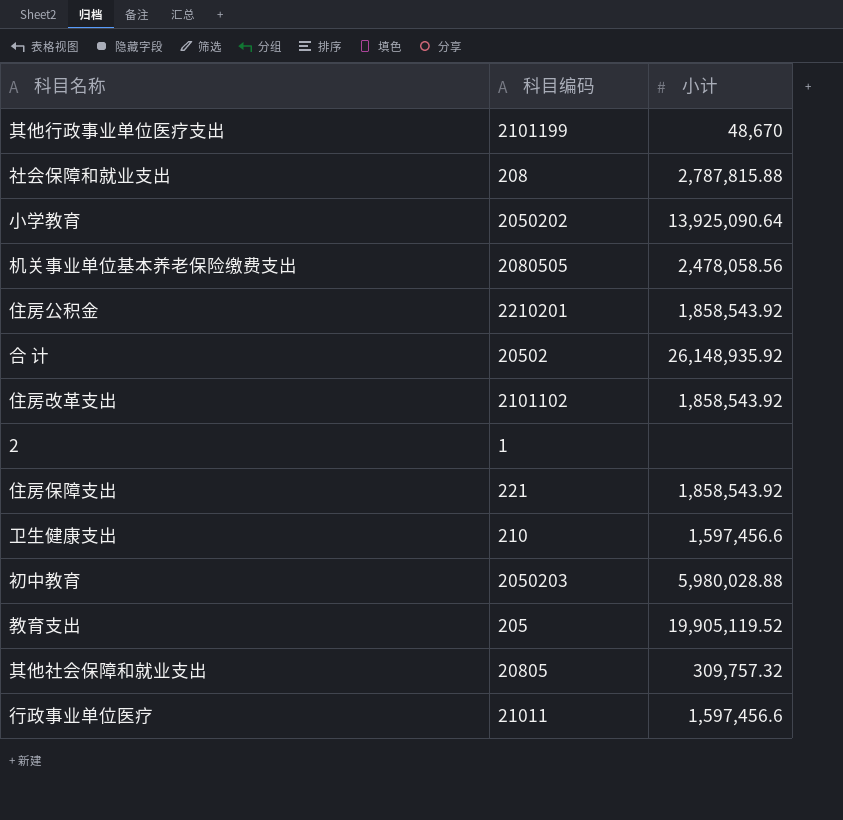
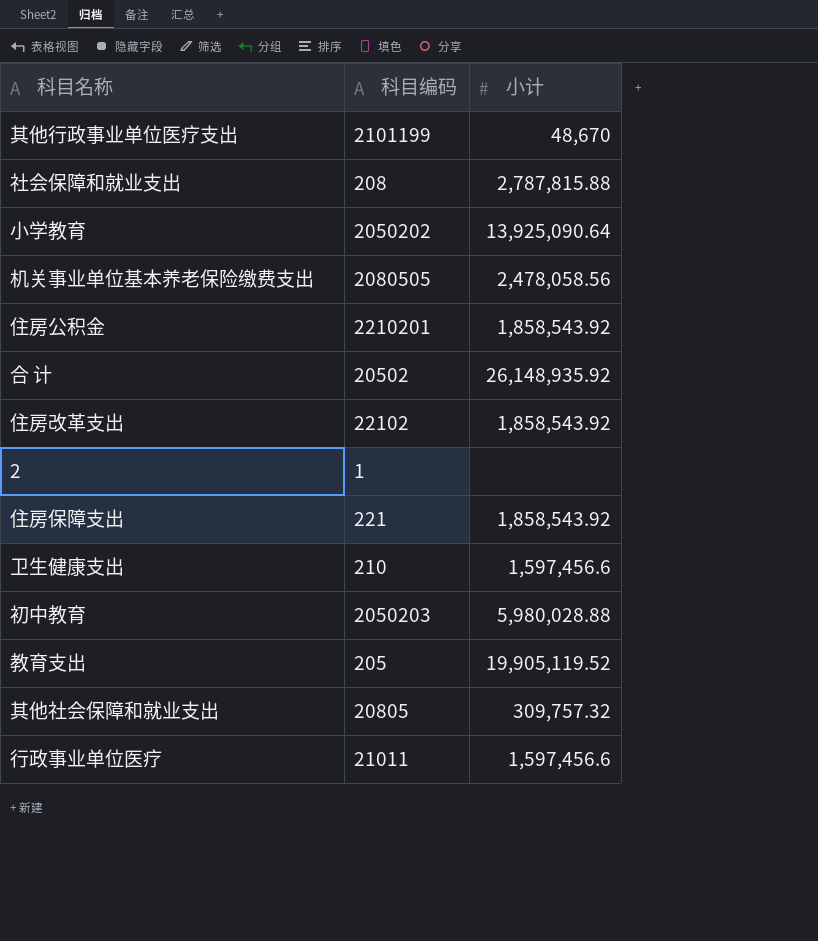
住房改革支出 | 科目编码: 2101102 -> 22102

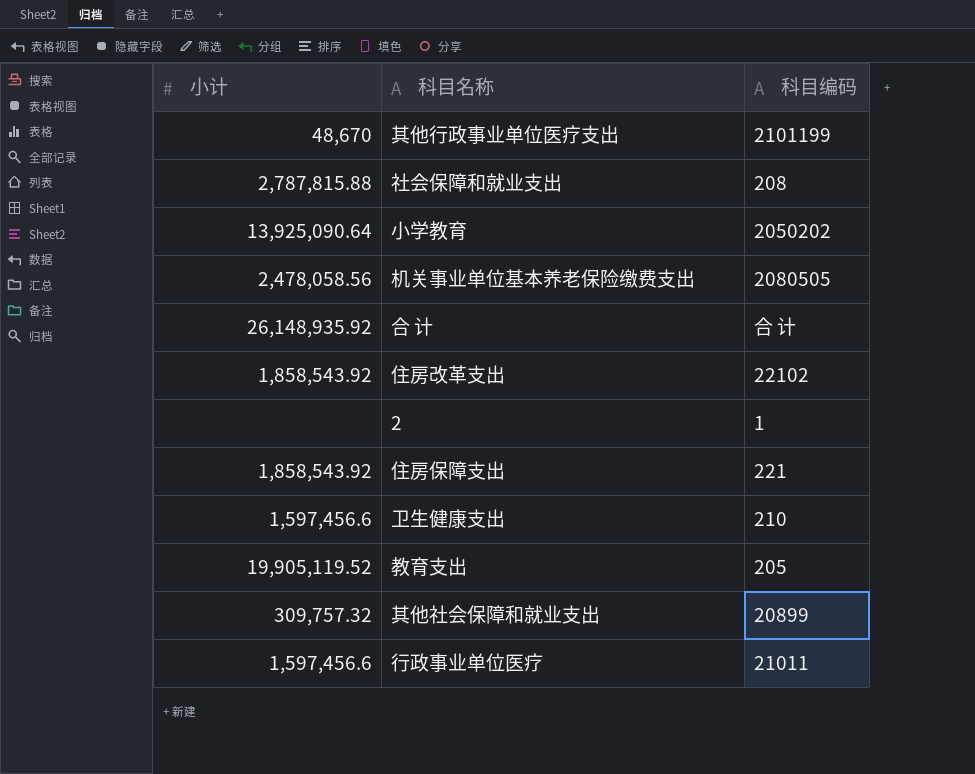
column 小计 | position: 3 -> 1
row 住房公积金: 2210201 | 1,858,543.92 -> none
row 初中教育: 2050203 | 5,980,028.88 -> none
合 计 | 科目编码: 20502 -> 合 计
其他社会保障和就业支出 | 科目编码: 20805 -> 20899

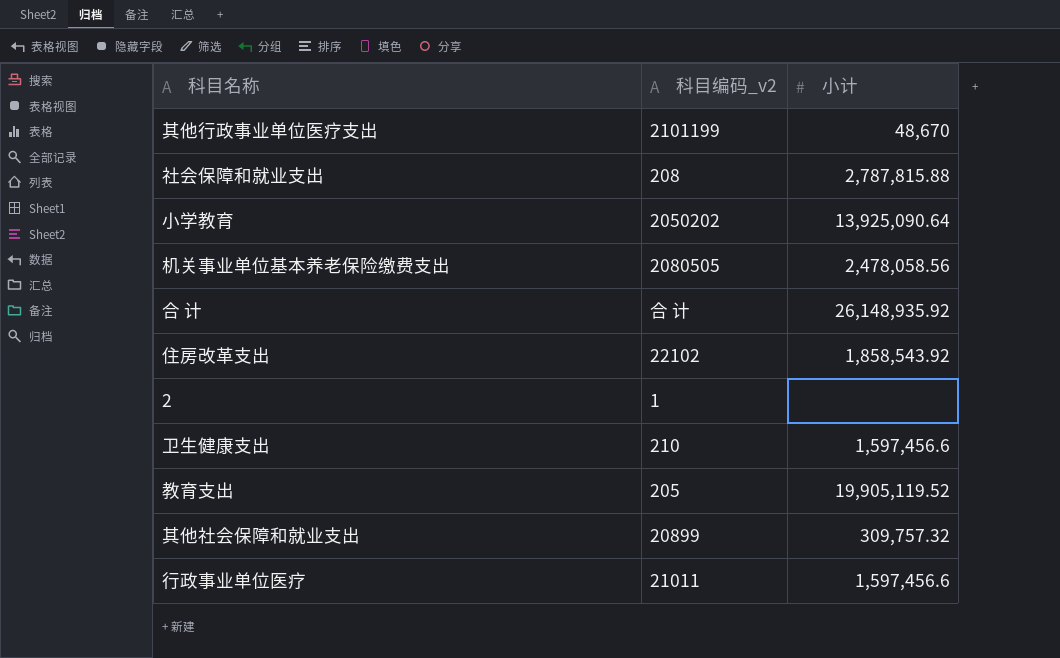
column name: 科目编码 -> 科目编码_v2
column 小计 | position: 1 -> 3
row 住房保障支出: 1,858,543.92 | 221 -> none

